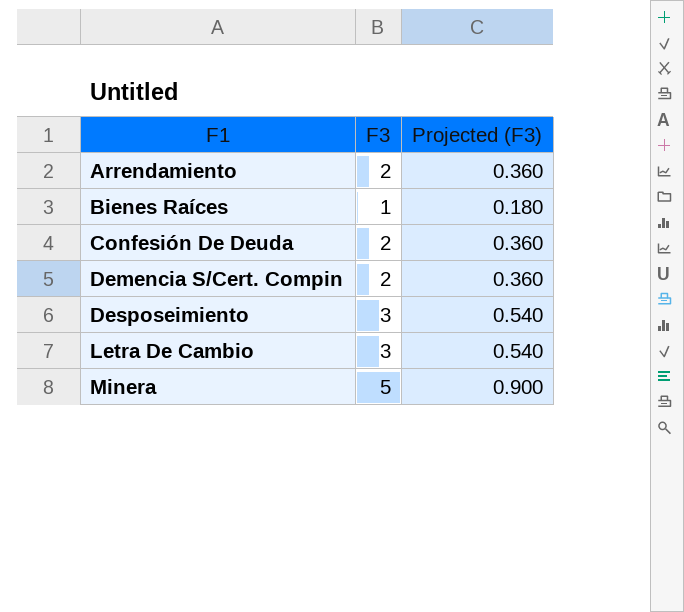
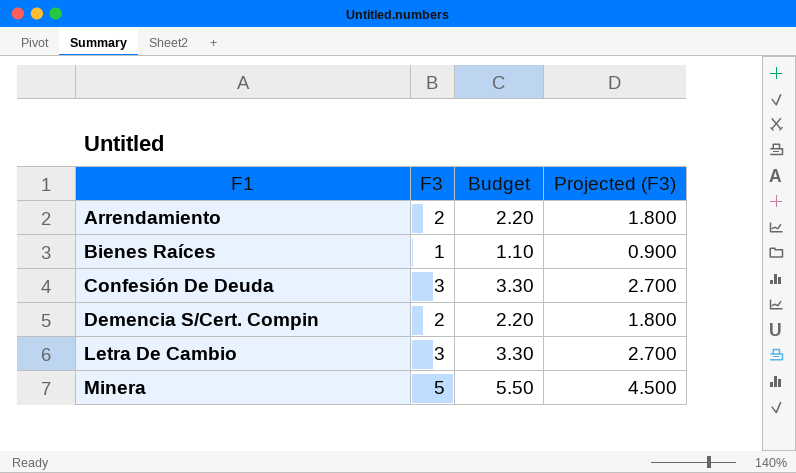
column Budget | formula: none -> [F3] * 1.1
column Projected (F3) | formula: [F3] * 0.18 -> [F3] * 0.9
row Desposeimiento: 3 | 0.540 -> none
Confesión De Deuda | F3: 2 -> 3

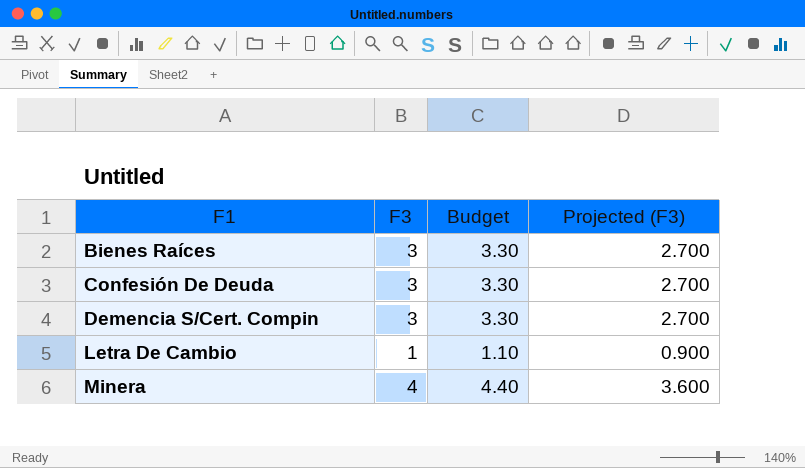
row Arrendamiento: 2 | 2.20 | 1.800 -> none
Bienes Raíces | F3: 1 -> 3
Bienes Raíces | Budget: 1.10 -> 3.30
Bienes Raíces | Projected (F3): 0.900 -> 2.700
Demencia S/Cert. Compin | F3: 2 -> 3
Demencia S/Cert. Compin | Budget: 2.20 -> 3.30
Demencia S/Cert. Compin | Projected (F3): 1.800 -> 2.700
Letra De Cambio | F3: 3 -> 1
Letra De Cambio | Budget: 3.30 -> 1.10
Letra De Cambio | Projected (F3): 2.700 -> 0.900
Minera | F3: 5 -> 4
Minera | Budget: 5.50 -> 4.40
Minera | Projected (F3): 4.500 -> 3.600

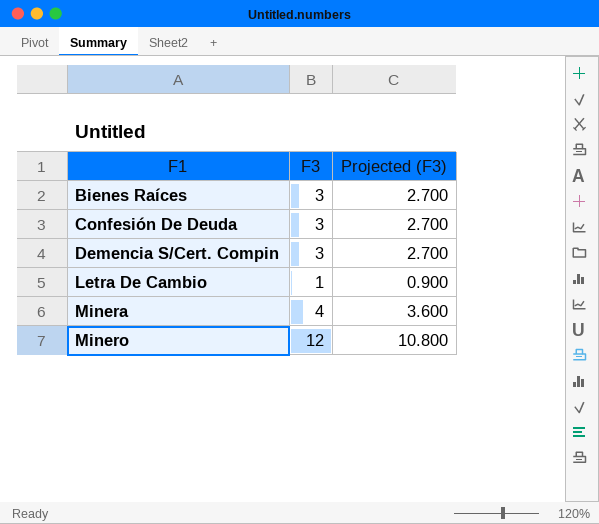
column Budget | formula: [F3] * 1.1 -> none
row Minero: none -> 12 | 10.800

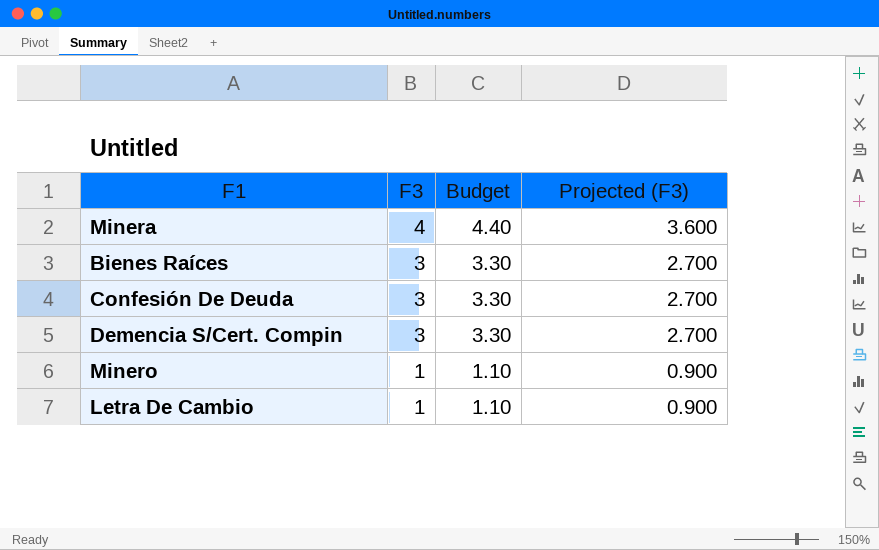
row order: F1 ascending -> F3 descending
column Budget | formula: none -> [F3] * 1.1
Minero | F3: 12 -> 1
Minero | Projected (F3): 10.800 -> 0.900

